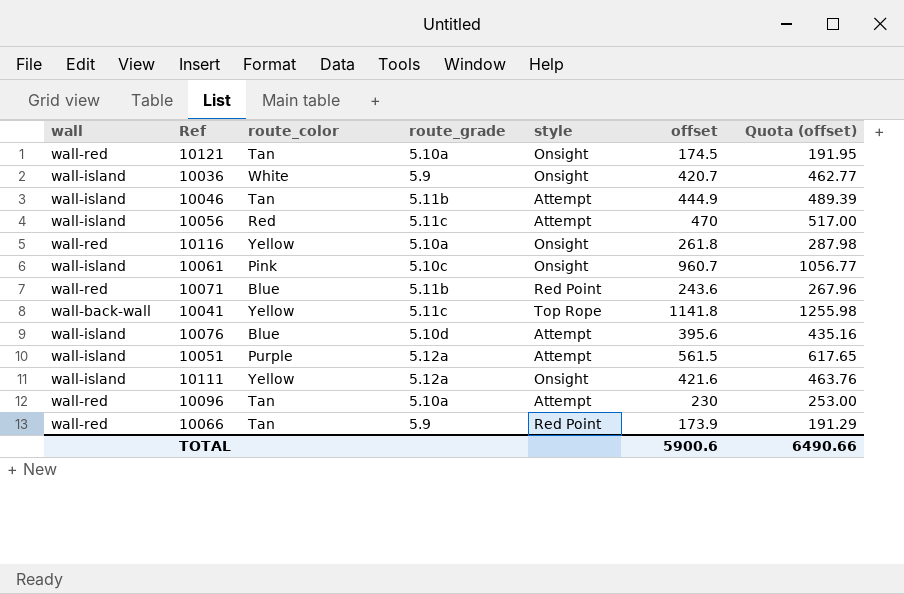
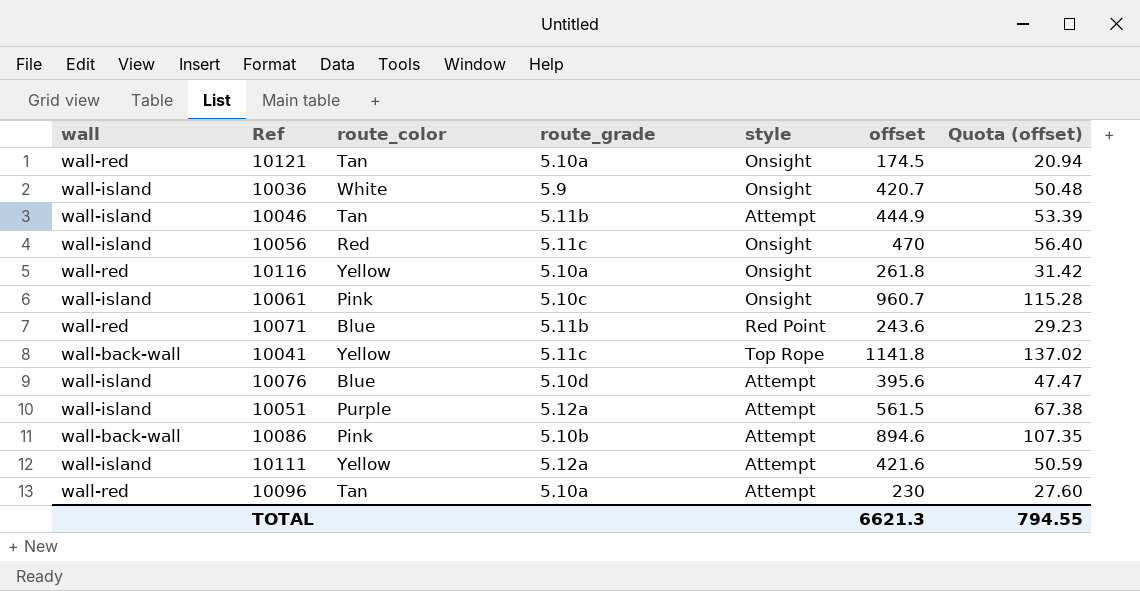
column Quota (offset) | formula: [offset] * 1.1 -> [offset] * 0.12
row 10066: wall-red | Tan | 5.9 | Red Point | 173.9 | 191.29 -> none
10056 | style: Attempt -> Onsight
row 10086: none -> wall-back-wall | Pink | 5.10b | Attempt | 894.6 | 107.35
10111 | style: Onsight -> Attempt
TOTAL | offset: 5900.6 -> 6621.3
TOTAL | Quota (offset): 6490.66 -> 794.55

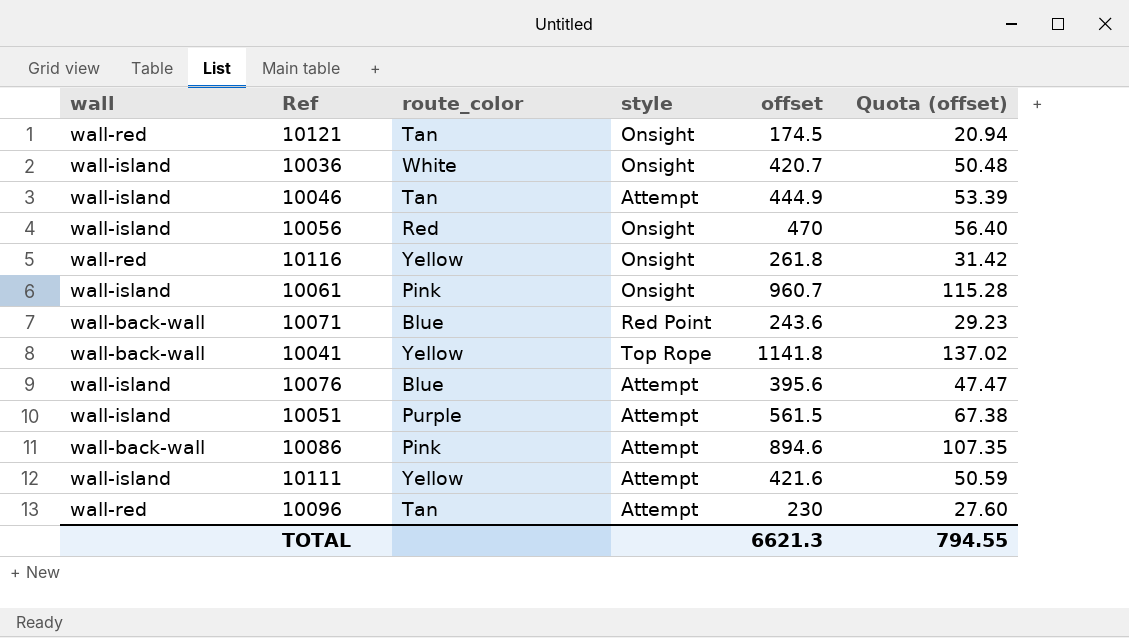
column route_grade | position: 4 -> none
10071 | wall: wall-red -> wall-back-wall

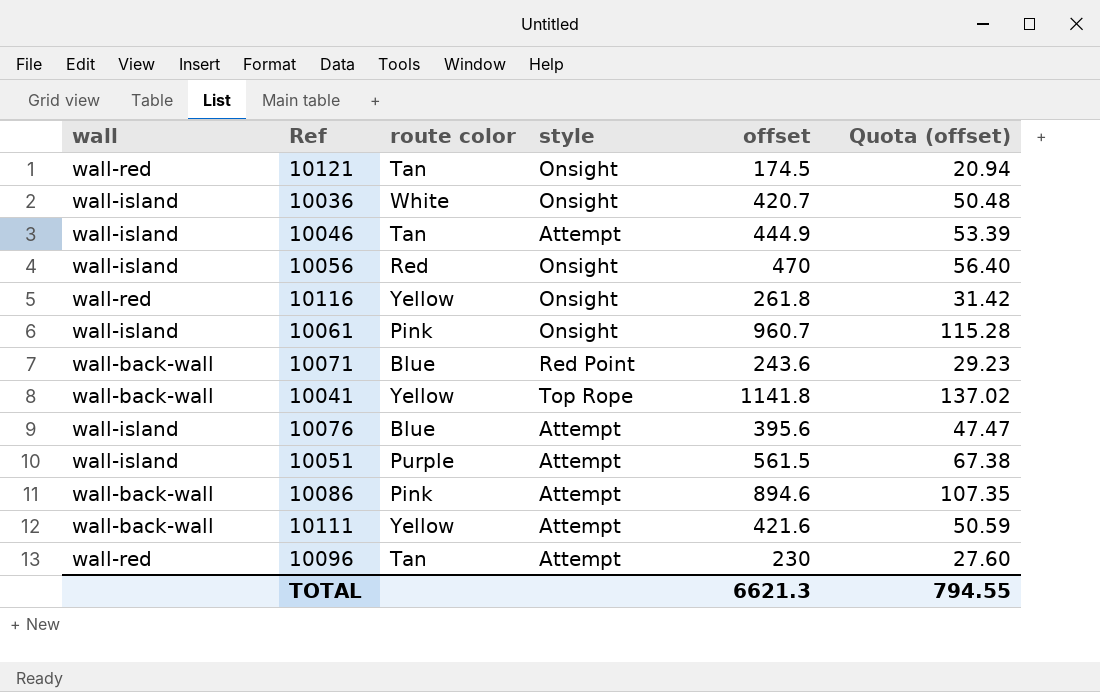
column name: route_color -> route color
10111 | wall: wall-island -> wall-back-wall

